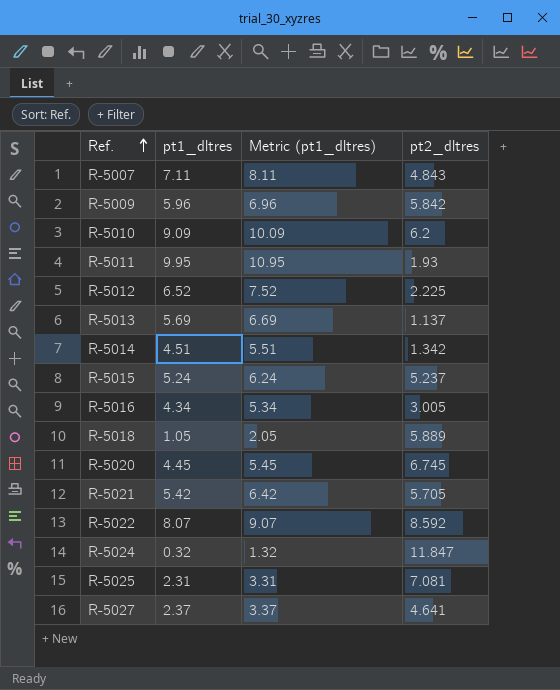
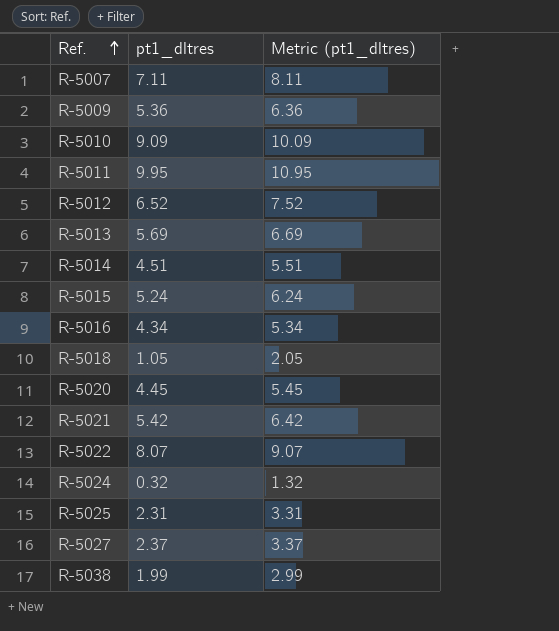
column pt2_dltres | position: 4 -> none
R-5009 | pt1_dltres: 5.96 -> 5.36
R-5009 | Metric (pt1_dltres): 6.96 -> 6.36
row R-5038: none -> 1.99 | 2.99

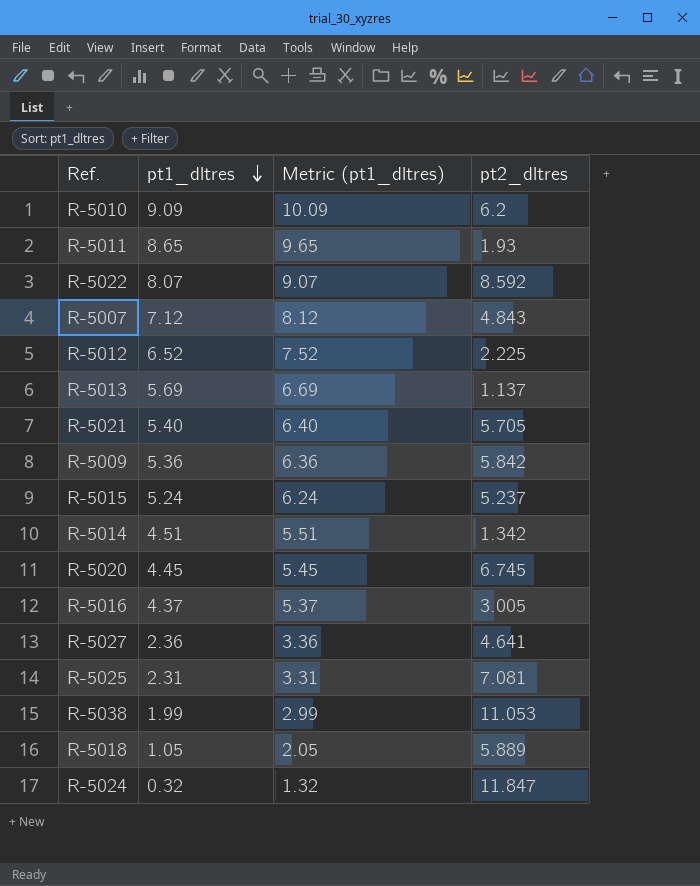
row order: Ref. ascending -> pt1_dltres descending
column pt2_dltres | position: none -> 4
R-5011 | pt1_dltres: 9.95 -> 8.65
R-5011 | Metric (pt1_dltres): 10.95 -> 9.65
R-5007 | pt1_dltres: 7.11 -> 7.12
R-5007 | Metric (pt1_dltres): 8.11 -> 8.12
R-5021 | pt1_dltres: 5.42 -> 5.40
R-5021 | Metric (pt1_dltres): 6.42 -> 6.40
R-5016 | pt1_dltres: 4.34 -> 4.37
R-5016 | Metric (pt1_dltres): 5.34 -> 5.37
R-5027 | pt1_dltres: 2.37 -> 2.36
R-5027 | Metric (pt1_dltres): 3.37 -> 3.36

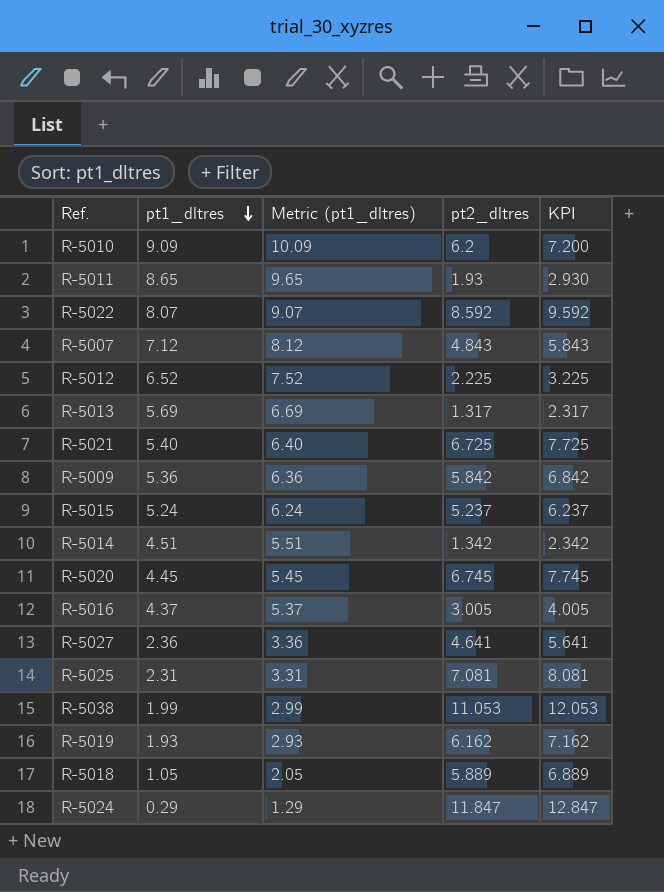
column KPI | formula: none -> [pt2_dltres] + 1
R-5013 | pt2_dltres: 1.137 -> 1.317
R-5021 | pt2_dltres: 5.705 -> 6.725
row R-5019: none -> 1.93 | 2.93 | 6.162 | 7.162
R-5024 | pt1_dltres: 0.32 -> 0.29
R-5024 | Metric (pt1_dltres): 1.32 -> 1.29

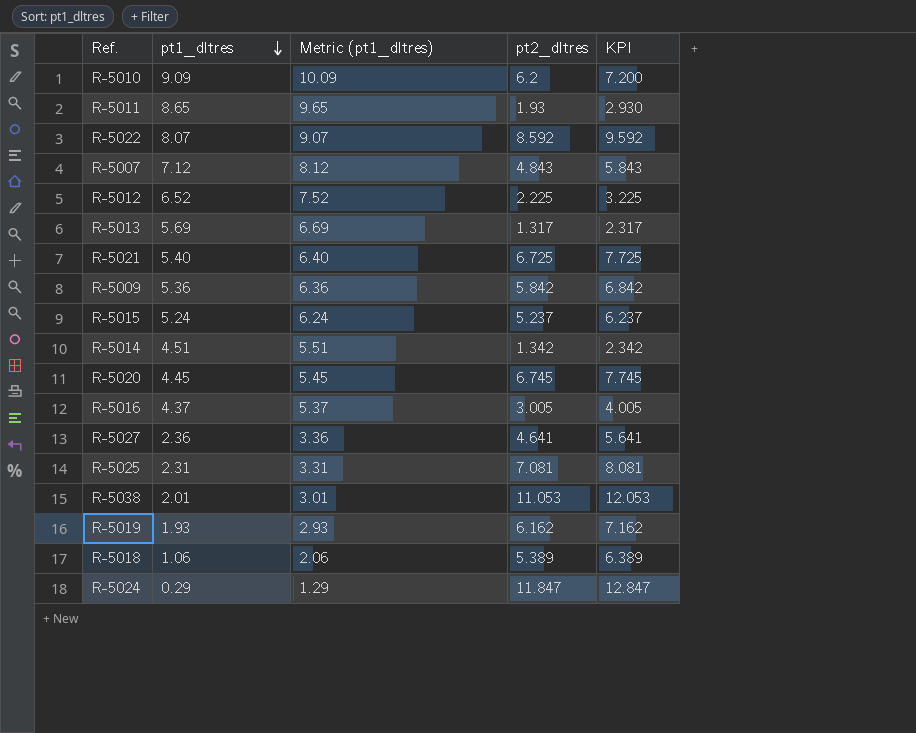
R-5038 | pt1_dltres: 1.99 -> 2.01
R-5038 | Metric (pt1_dltres): 2.99 -> 3.01
R-5018 | pt1_dltres: 1.05 -> 1.06
R-5018 | Metric (pt1_dltres): 2.05 -> 2.06
R-5018 | pt2_dltres: 5.889 -> 5.389
R-5018 | KPI: 6.889 -> 6.389

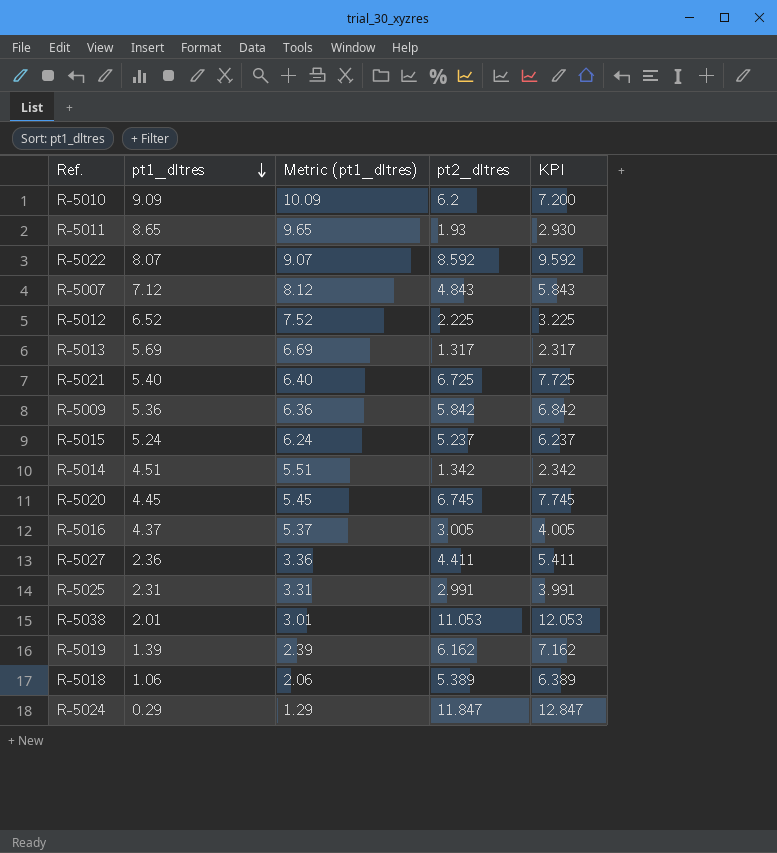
R-5027 | pt2_dltres: 4.641 -> 4.411
R-5027 | KPI: 5.641 -> 5.411
R-5025 | pt2_dltres: 7.081 -> 2.991
R-5025 | KPI: 8.081 -> 3.991
R-5019 | pt1_dltres: 1.93 -> 1.39
R-5019 | Metric (pt1_dltres): 2.93 -> 2.39

